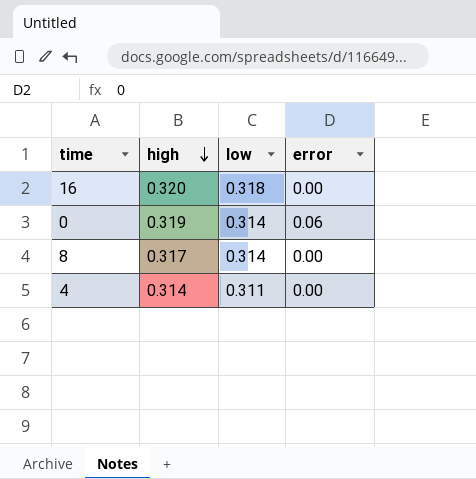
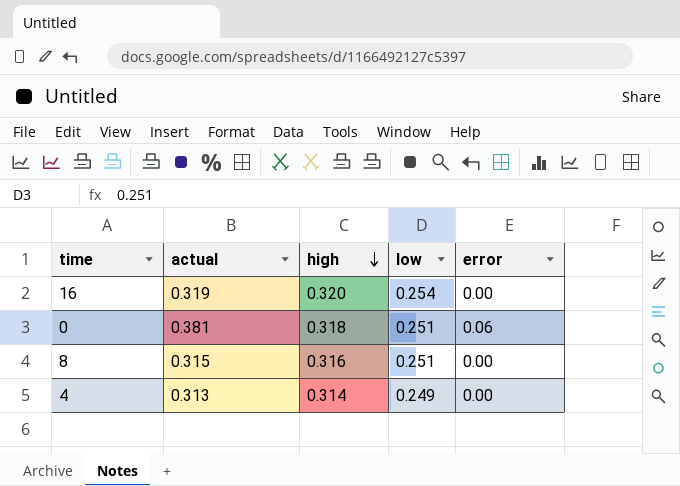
column actual | position: none -> 2
16 | low: 0.318 -> 0.254
0 | high: 0.319 -> 0.318
0 | low: 0.314 -> 0.251
8 | high: 0.317 -> 0.316
8 | low: 0.314 -> 0.251
4 | low: 0.311 -> 0.249

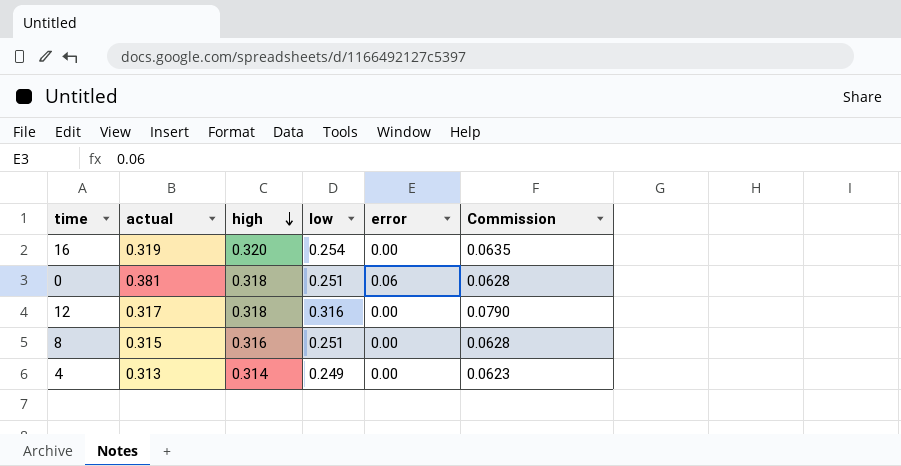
column Commission | formula: none -> [low] * 0.25
row 12: none -> 0.317 | 0.318 | 0.316 | 0.00 | 0.0790

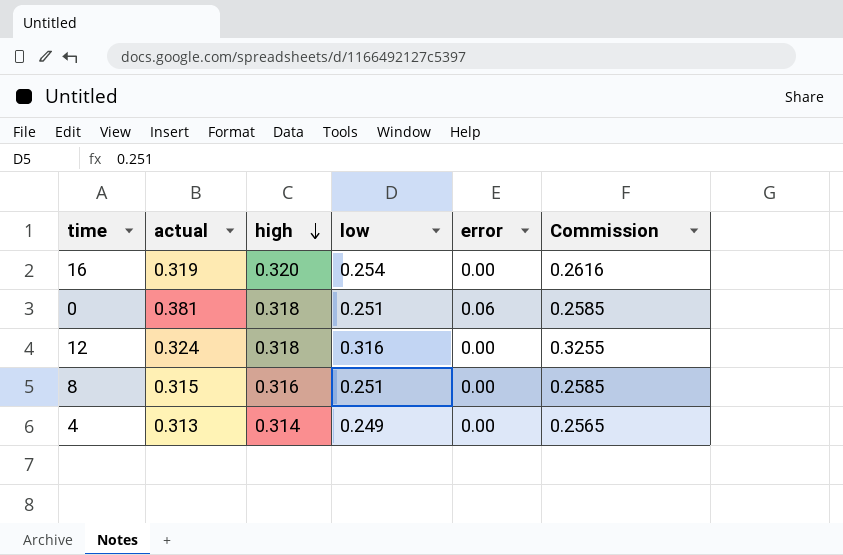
column Commission | formula: [low] * 0.25 -> [low] * 1.03
12 | actual: 0.317 -> 0.324

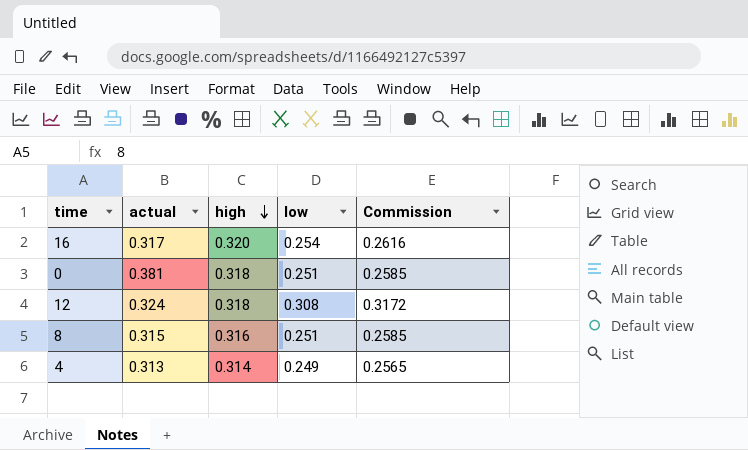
column error | position: 5 -> none
16 | actual: 0.319 -> 0.317
12 | low: 0.316 -> 0.308
12 | Commission: 0.3255 -> 0.3172

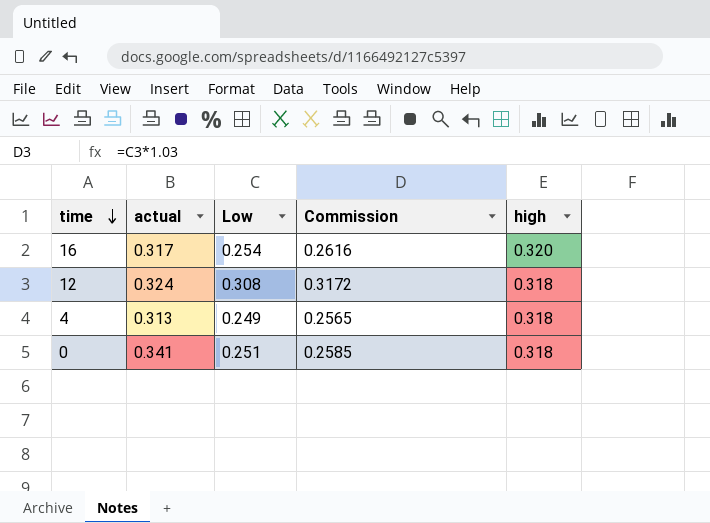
row order: high descending -> time descending
column name: low -> Low
column high | position: 3 -> 5
row 8: 0.315 | 0.316 | 0.251 | 0.2585 -> none
4 | high: 0.314 -> 0.318
0 | actual: 0.381 -> 0.341

